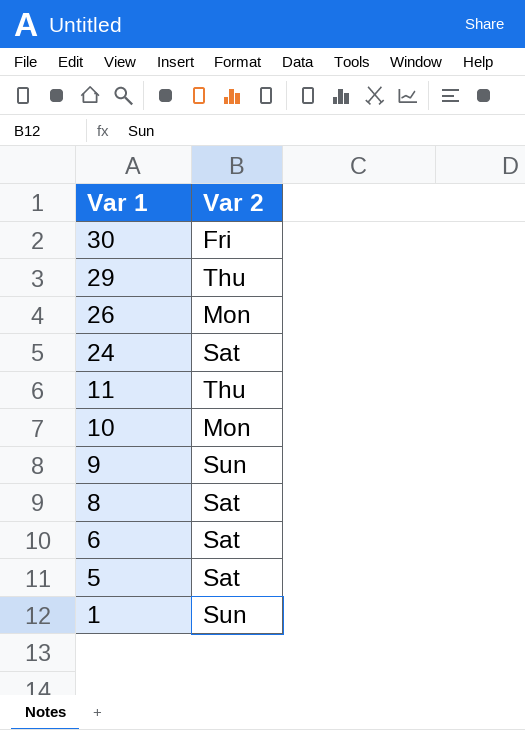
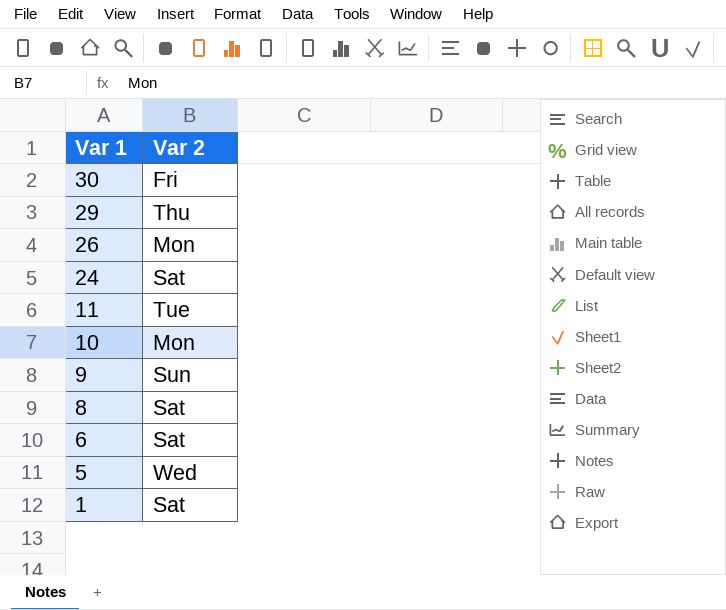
11 | Var 2: Thu -> Tue
5 | Var 2: Sat -> Wed
1 | Var 2: Sun -> Sat

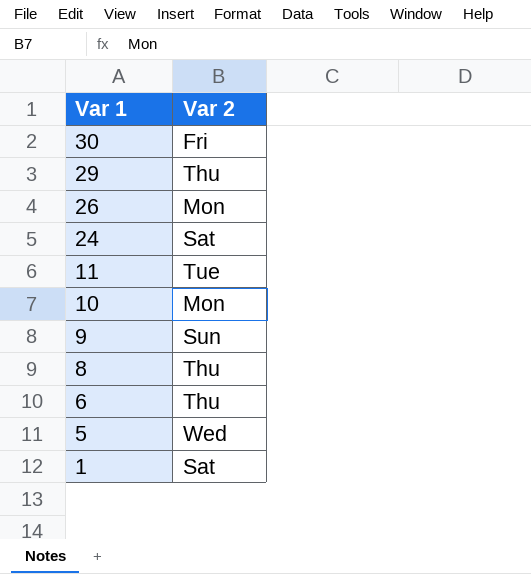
8 | Var 2: Sat -> Thu
6 | Var 2: Sat -> Thu

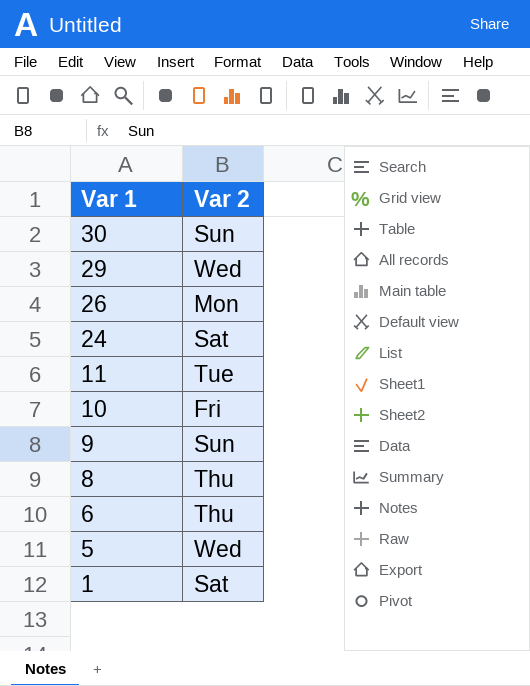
30 | Var 2: Fri -> Sun
29 | Var 2: Thu -> Wed
10 | Var 2: Mon -> Fri

